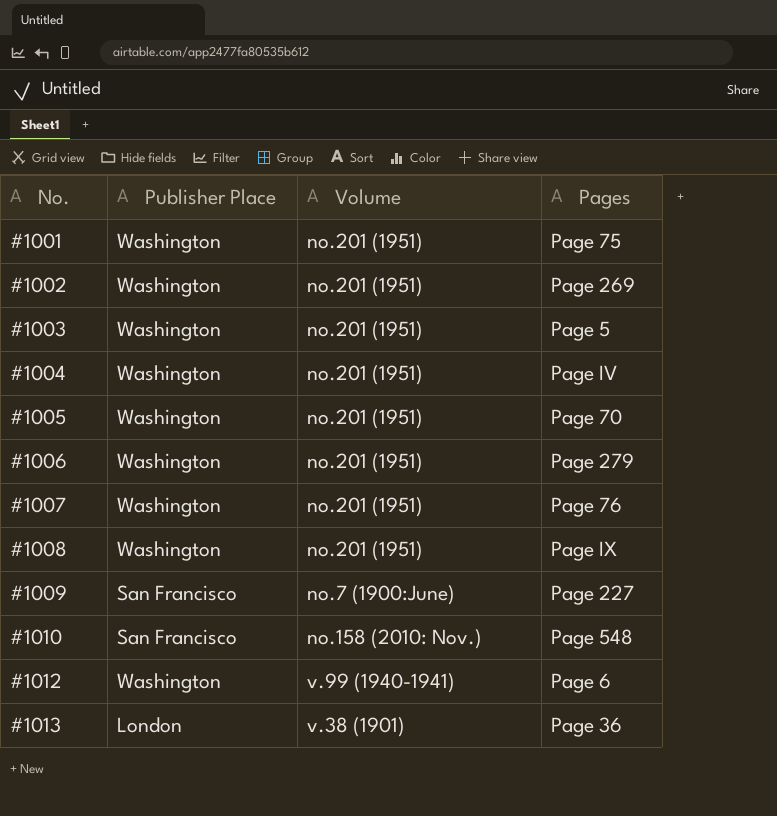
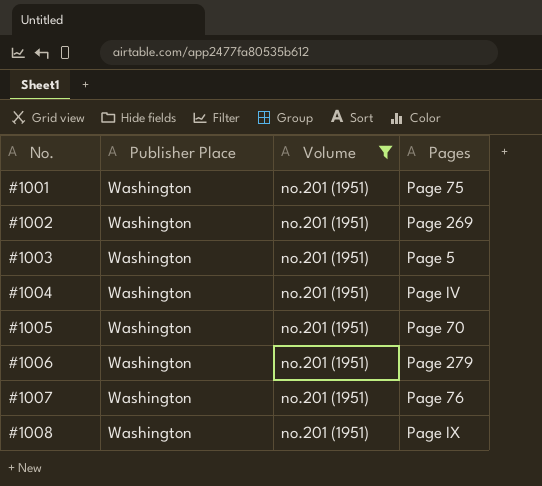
filter: none -> Volume = no.201 (1951)

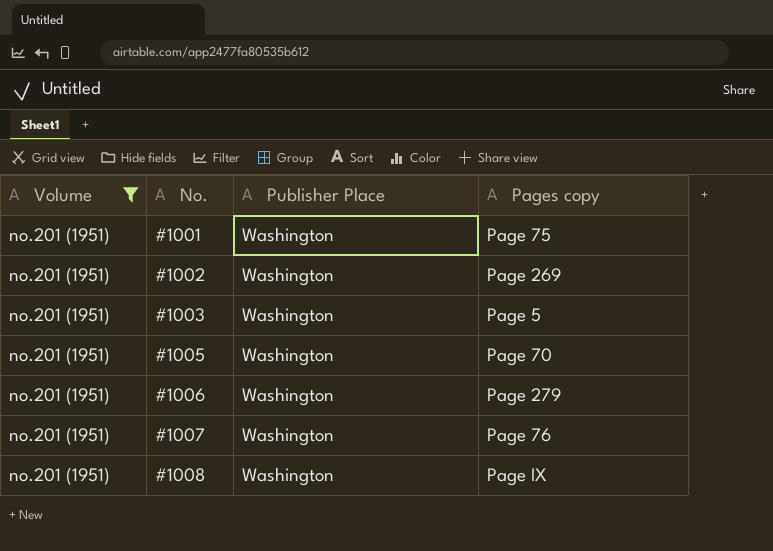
column Volume | position: 3 -> 1
column name: Pages -> Pages copy
row #1004: Washington | no.201 (1951) | Page IV -> none

